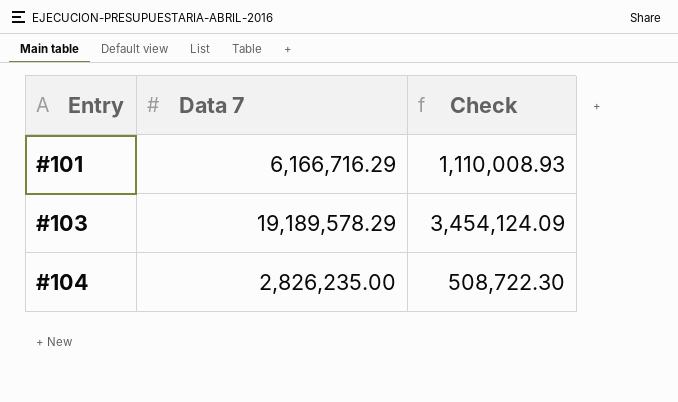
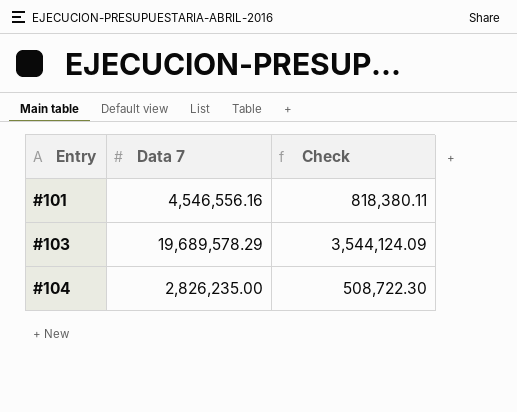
#101 | Data 7: 6,166,716.29 -> 4,546,556.16
#101 | Check: 1,110,008.93 -> 818,380.11
#103 | Data 7: 19,189,578.29 -> 19,689,578.29
#103 | Check: 3,454,124.09 -> 3,544,124.09

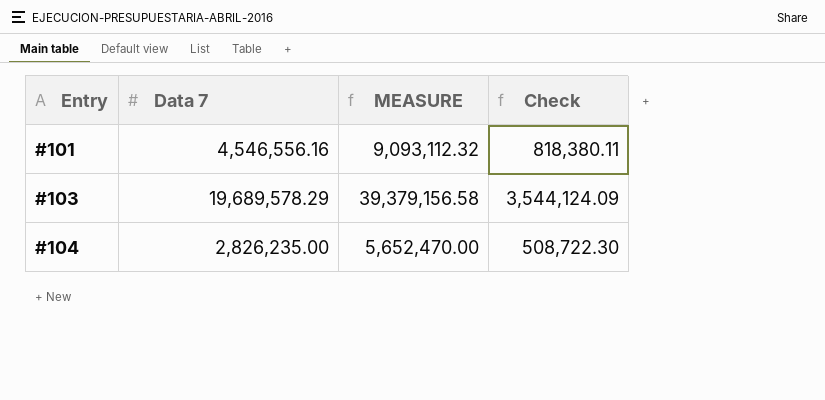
column MEASURE | formula: none -> [Data 7] * 2

